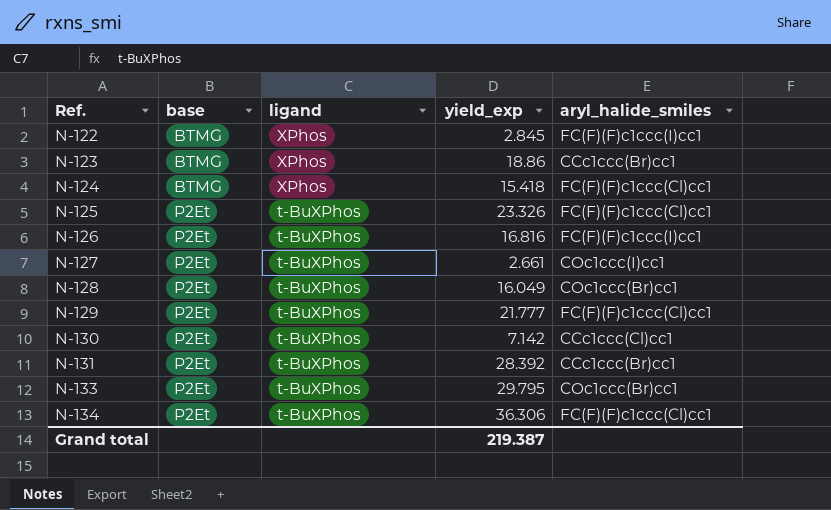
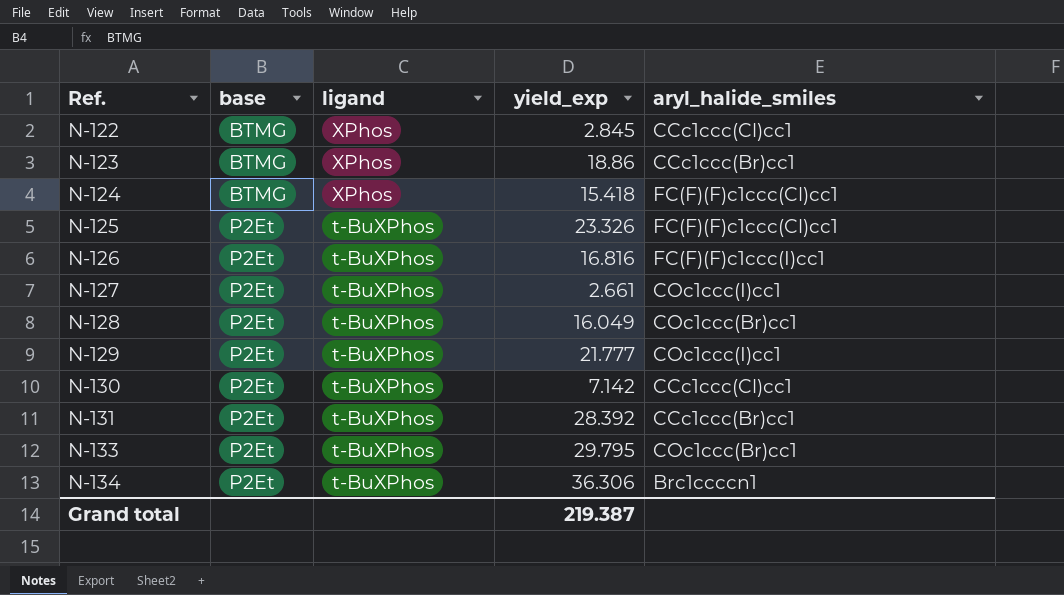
N-122 | aryl_halide_smiles: FC(F)(F)c1ccc(I)cc1 -> CCc1ccc(Cl)cc1
N-129 | aryl_halide_smiles: FC(F)(F)c1ccc(Cl)cc1 -> COc1ccc(I)cc1
N-134 | aryl_halide_smiles: FC(F)(F)c1ccc(Cl)cc1 -> Brc1ccccn1

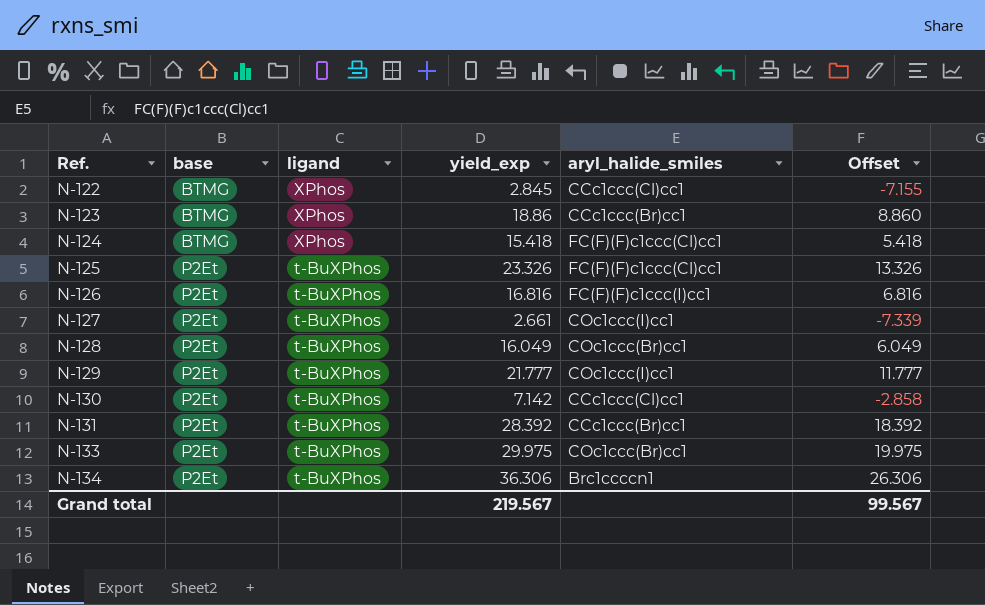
column Offset | formula: none -> [yield_exp] - 10
N-133 | yield_exp: 29.795 -> 29.975
Grand total | yield_exp: 219.387 -> 219.567

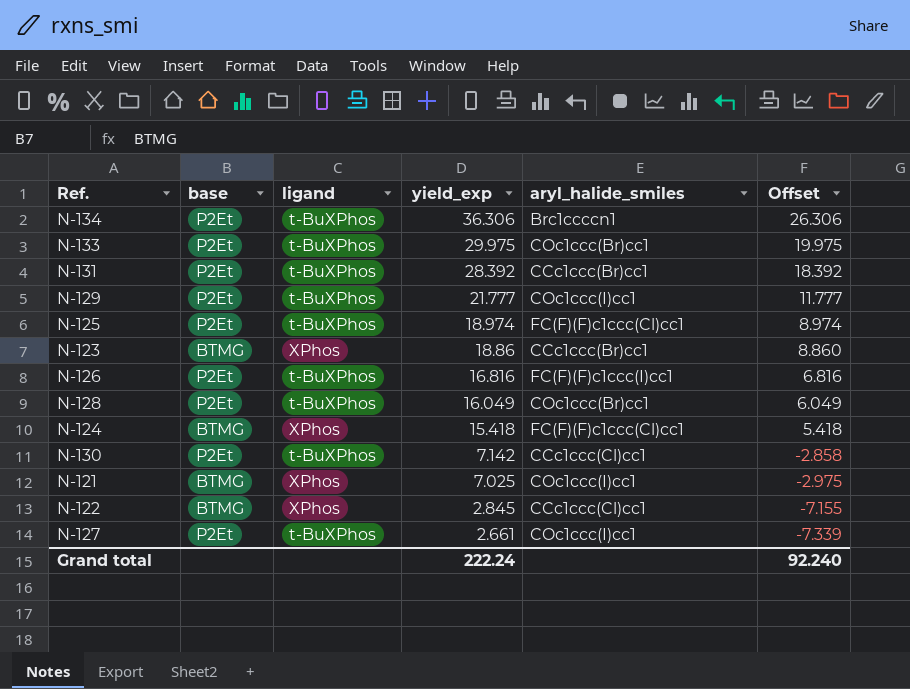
row order: Ref. ascending -> yield_exp descending
N-125 | yield_exp: 23.326 -> 18.974
N-125 | Offset: 13.326 -> 8.974
row N-121: none -> BTMG | XPhos | 7.025 | COc1ccc(I)cc1 | -2.975
Grand total | yield_exp: 219.567 -> 222.24
Grand total | Offset: 99.567 -> 92.240

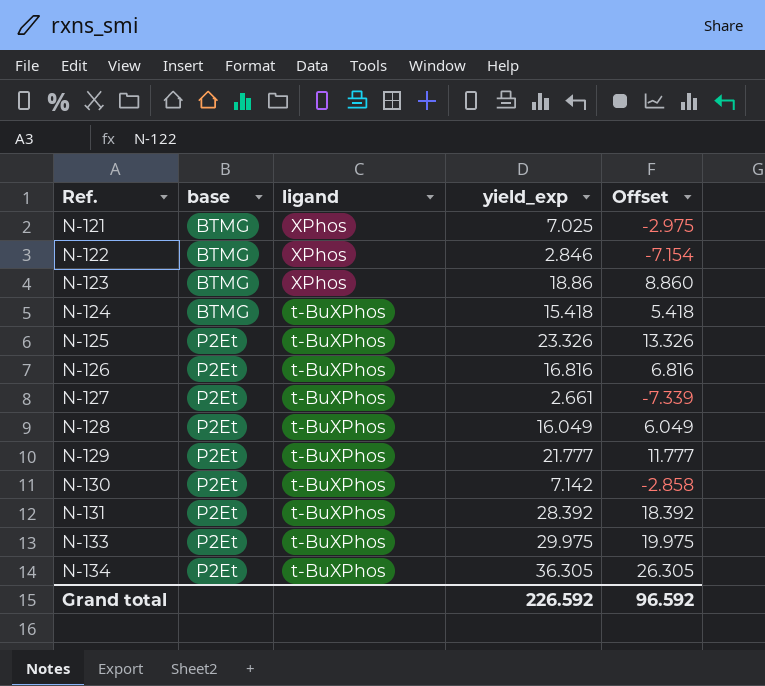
row order: yield_exp descending -> Ref. ascending
column aryl_halide_smiles | position: 5 -> none
N-122 | yield_exp: 2.845 -> 2.846
N-122 | Offset: -7.155 -> -7.154
N-124 | ligand: XPhos -> t-BuXPhos
N-125 | yield_exp: 18.974 -> 23.326
N-125 | Offset: 8.974 -> 13.326
N-134 | yield_exp: 36.306 -> 36.305
N-134 | Offset: 26.306 -> 26.305
Grand total | yield_exp: 222.24 -> 226.592
Grand total | Offset: 92.240 -> 96.592

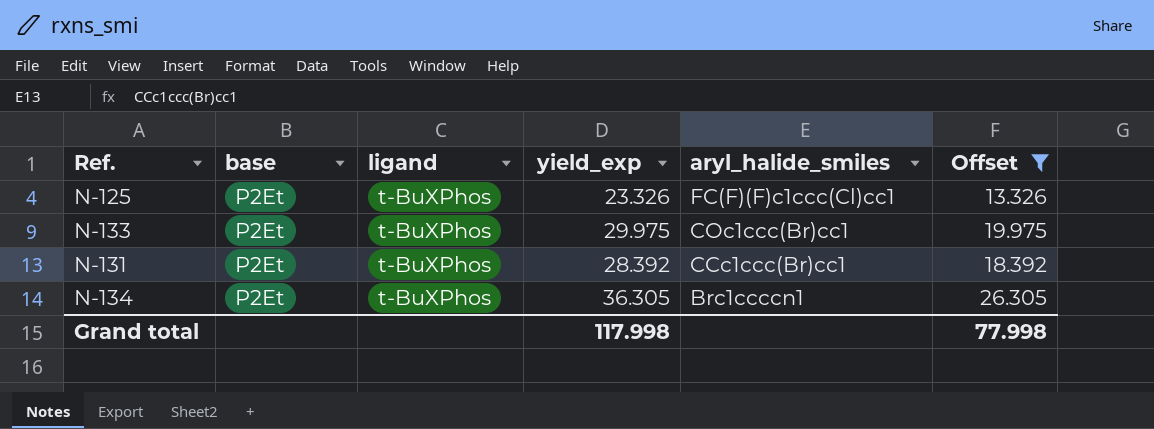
filter: none -> Offset >= 13.326
row order: Ref. ascending -> aryl_halide_smiles descending
column aryl_halide_smiles | position: none -> 5
Grand total | yield_exp: 226.592 -> 117.998
Grand total | Offset: 96.592 -> 77.998

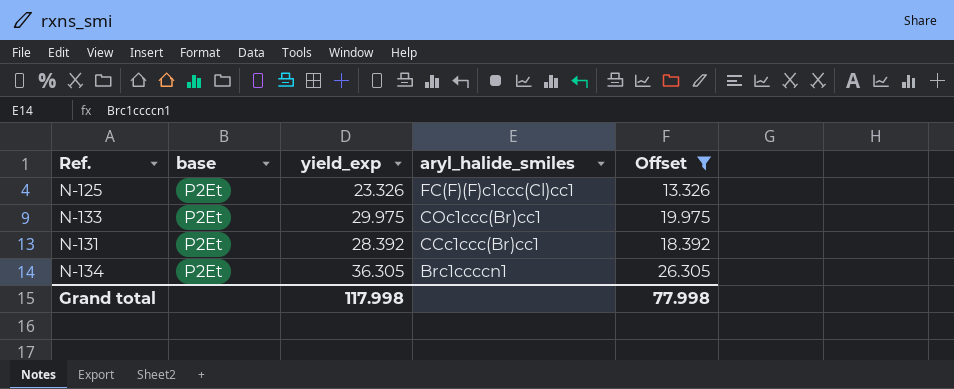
column ligand | position: 3 -> none

